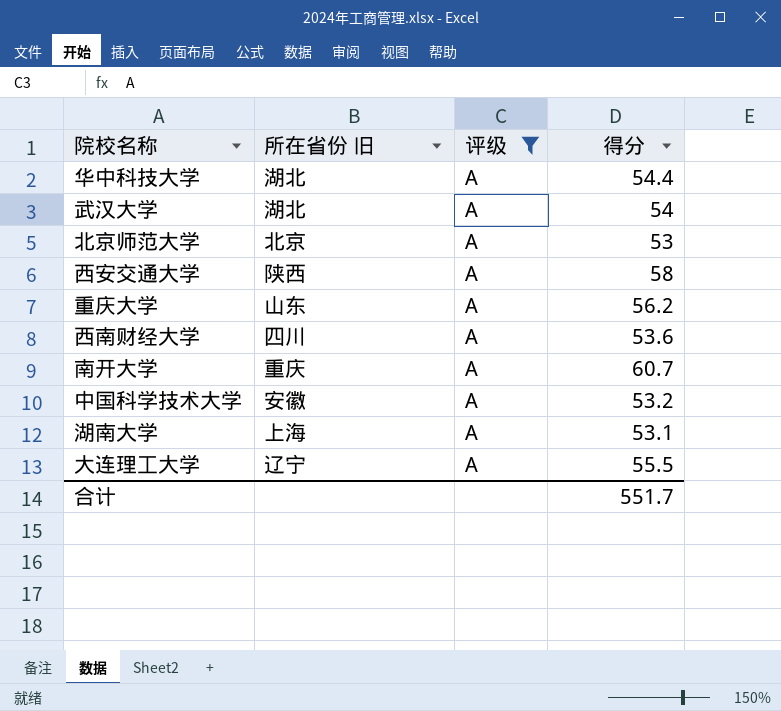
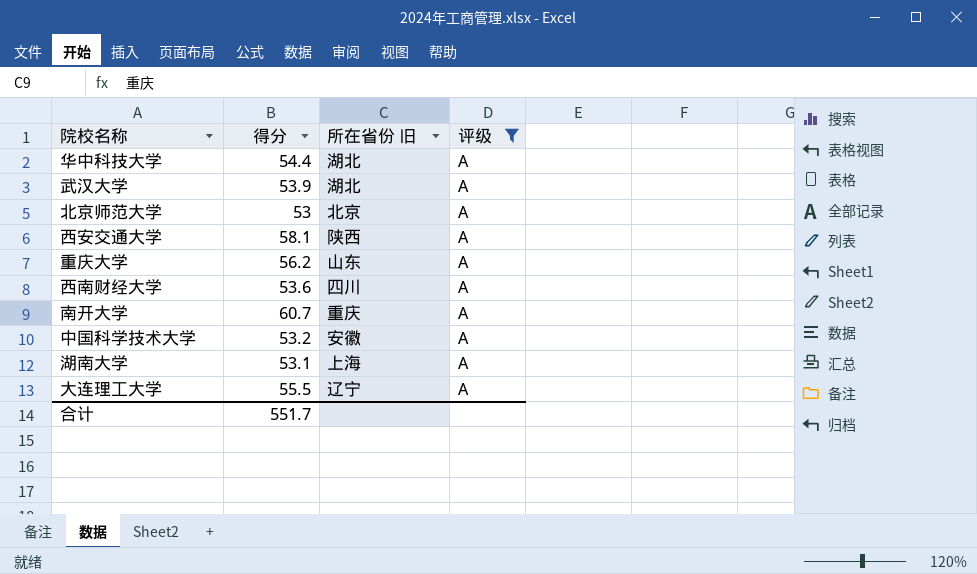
column 得分 | position: 4 -> 2
武汉大学 | 得分: 54 -> 53.9
西安交通大学 | 得分: 58 -> 58.1

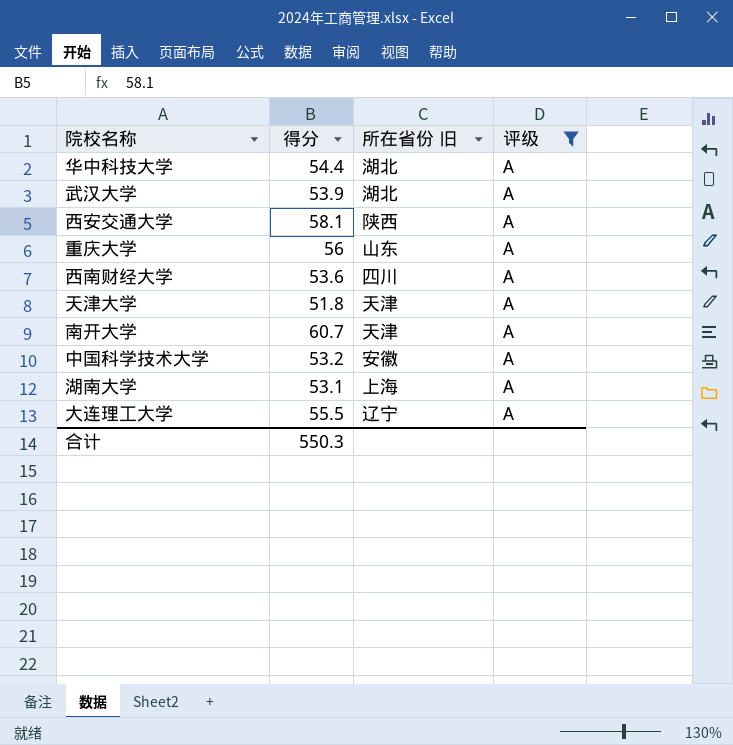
row 北京师范大学: 53 | 北京 | A -> none
重庆大学 | 得分: 56.2 -> 56
row 天津大学: none -> 51.8 | 天津 | A
南开大学 | 所在省份 旧: 重庆 -> 天津
合计 | 得分: 551.7 -> 550.3

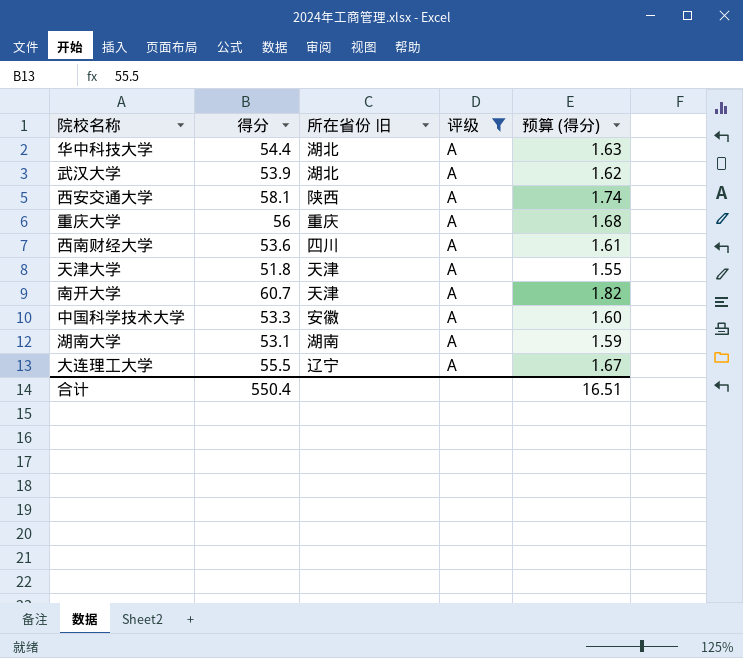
column 预算 (得分) | formula: none -> [得分] * 0.03
重庆大学 | 所在省份 旧: 山东 -> 重庆
中国科学技术大学 | 得分: 53.2 -> 53.3
湖南大学 | 所在省份 旧: 上海 -> 湖南
合计 | 得分: 550.3 -> 550.4

